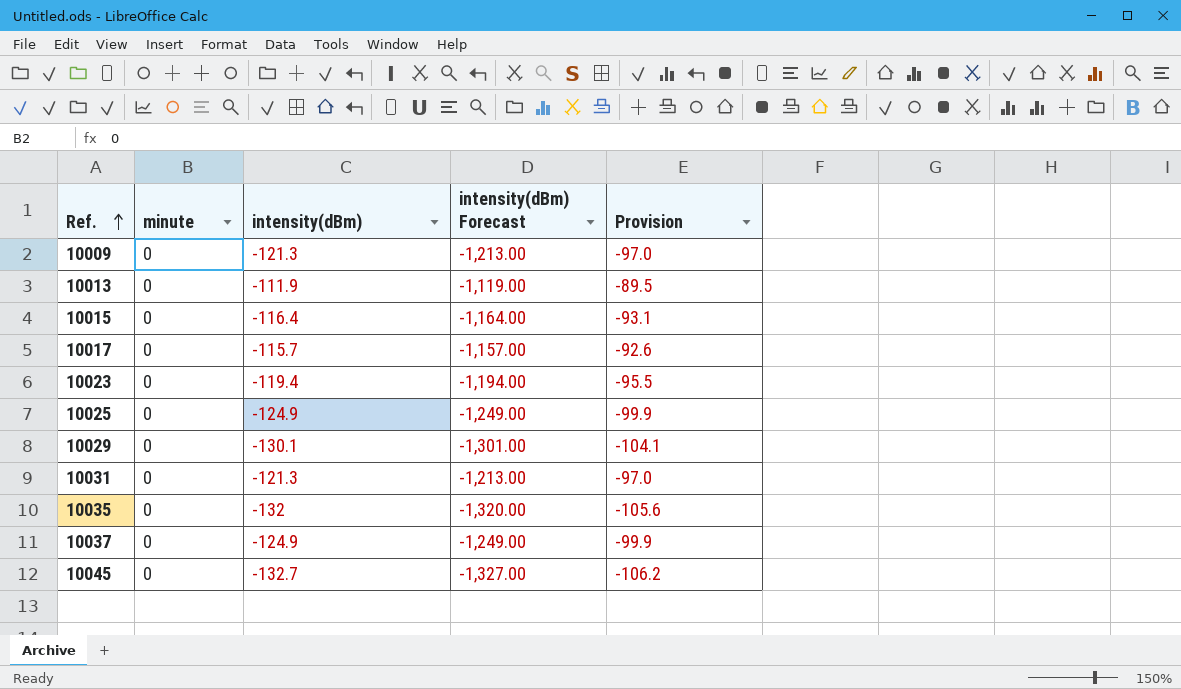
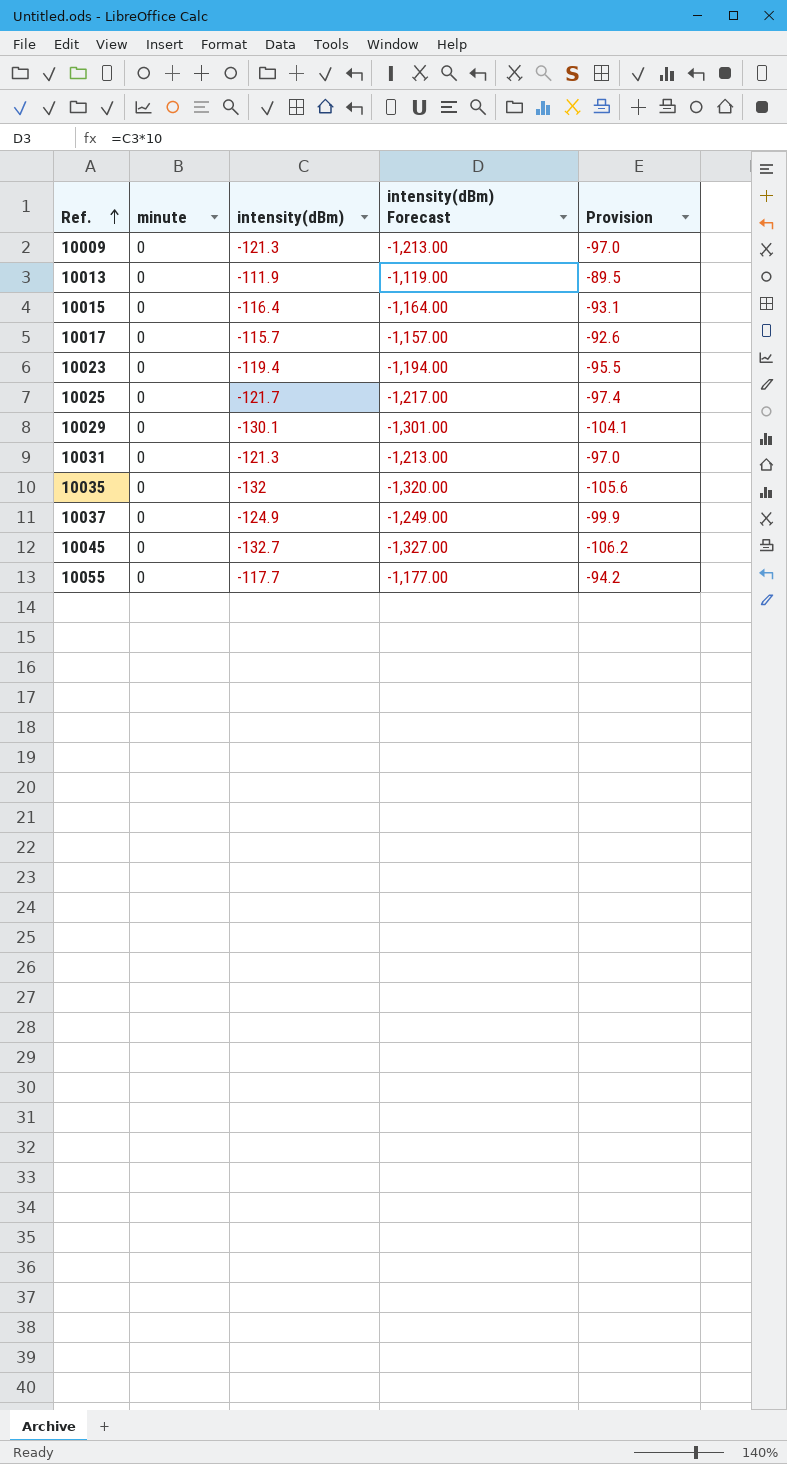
10025 | intensity(dBm): -124.9 -> -121.7
10025 | intensity(dBm) Forecast: -1,249.00 -> -1,217.00
10025 | Provision: -99.9 -> -97.4
row 10055: none -> 0 | -117.7 | -1,177.00 | -94.2

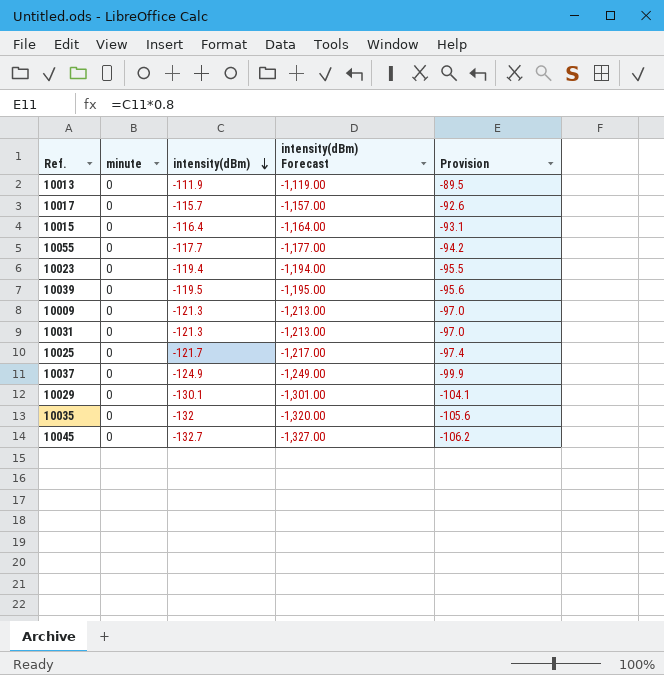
row order: Ref. ascending -> intensity(dBm) descending
row 10039: none -> 0 | -119.5 | -1,195.00 | -95.6

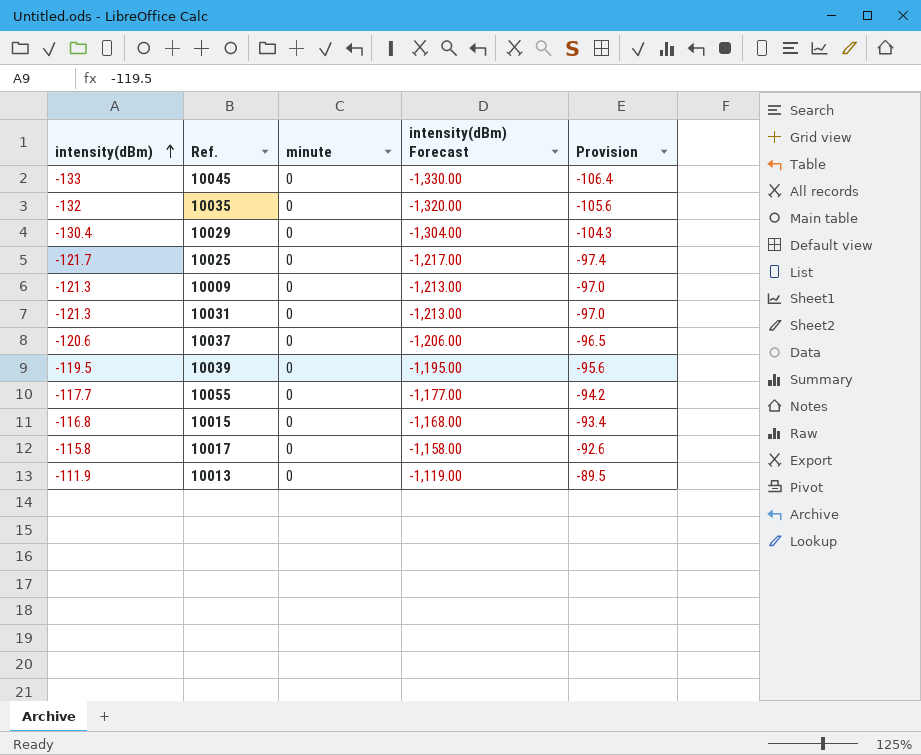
row order: intensity(dBm) descending -> intensity(dBm) ascending
column intensity(dBm) | position: 3 -> 1
row 10023: 0 | -119.4 | -1,194.00 | -95.5 -> none
10045 | intensity(dBm): -132.7 -> -133
10045 | intensity(dBm) Forecast: -1,327.00 -> -1,330.00
10045 | Provision: -106.2 -> -106.4
10029 | intensity(dBm): -130.1 -> -130.4
10029 | intensity(dBm) Forecast: -1,301.00 -> -1,304.00
10029 | Provision: -104.1 -> -104.3
10037 | intensity(dBm): -124.9 -> -120.6
10037 | intensity(dBm) Forecast: -1,249.00 -> -1,206.00
10037 | Provision: -99.9 -> -96.5
10015 | intensity(dBm): -116.4 -> -116.8
10015 | intensity(dBm) Forecast: -1,164.00 -> -1,168.00
10015 | Provision: -93.1 -> -93.4
10017 | intensity(dBm): -115.7 -> -115.8
10017 | intensity(dBm) Forecast: -1,157.00 -> -1,158.00

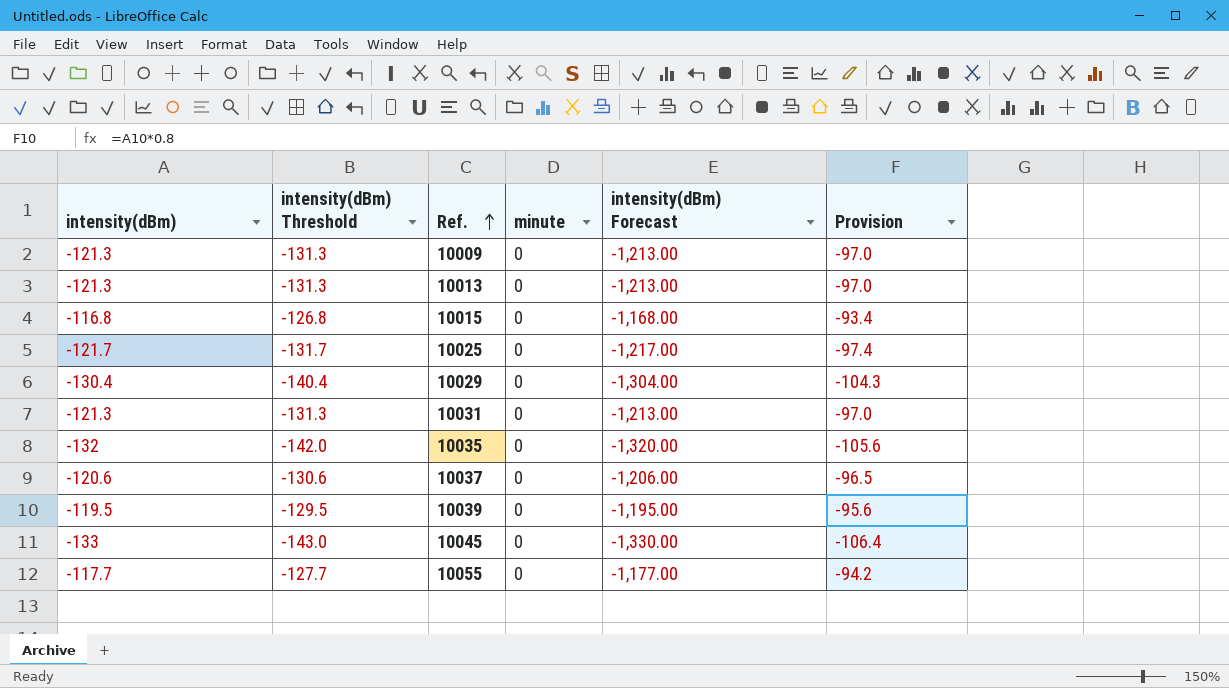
row order: intensity(dBm) ascending -> Ref. ascending
column intensity(dBm) Threshold | formula: none -> [intensity(dBm)] - 10
row 10017: -115.8 | 0 | -1,158.00 | -92.6 -> none
10013 | intensity(dBm): -111.9 -> -121.3
10013 | intensity(dBm) Forecast: -1,119.00 -> -1,213.00
10013 | Provision: -89.5 -> -97.0

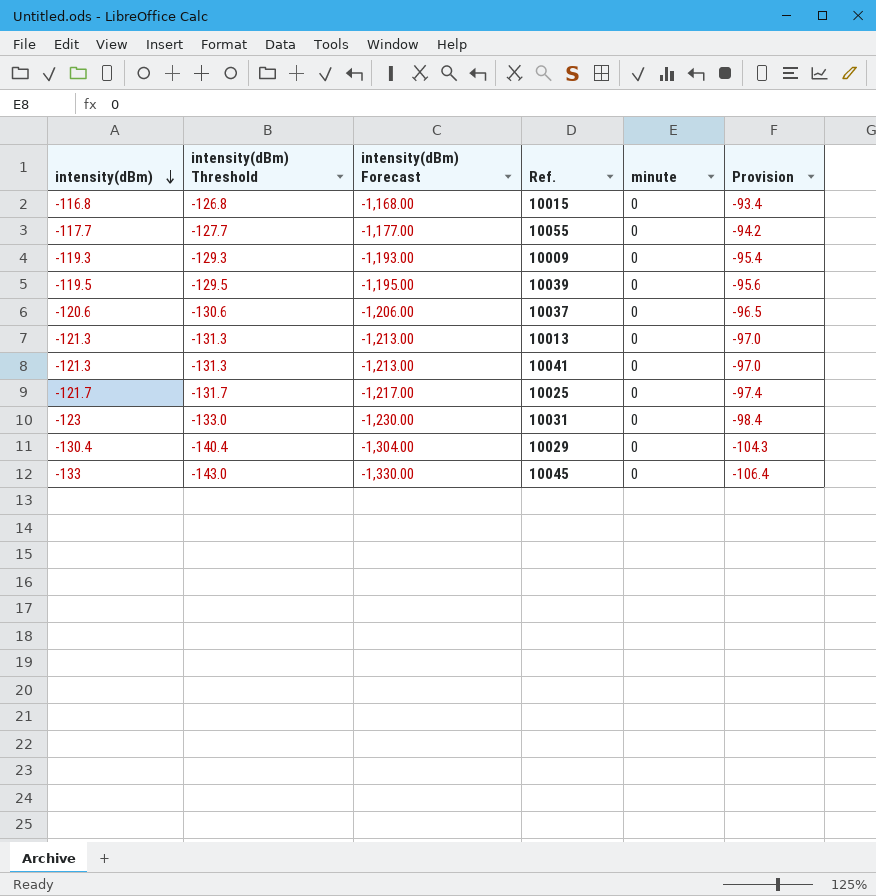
row order: Ref. ascending -> intensity(dBm) descending
column intensity(dBm) Forecast | position: 5 -> 3
row 10035: -132 | -142.0 | 0 | -1,320.00 | -105.6 -> none
10009 | intensity(dBm): -121.3 -> -119.3
10009 | intensity(dBm) Threshold: -131.3 -> -129.3
10009 | intensity(dBm) Forecast: -1,213.00 -> -1,193.00
10009 | Provision: -97.0 -> -95.4
row 10041: none -> -121.3 | -131.3 | -1,213.00 | 0 | -97.0
10031 | intensity(dBm): -121.3 -> -123
10031 | intensity(dBm) Threshold: -131.3 -> -133.0
10031 | intensity(dBm) Forecast: -1,213.00 -> -1,230.00
10031 | Provision: -97.0 -> -98.4

